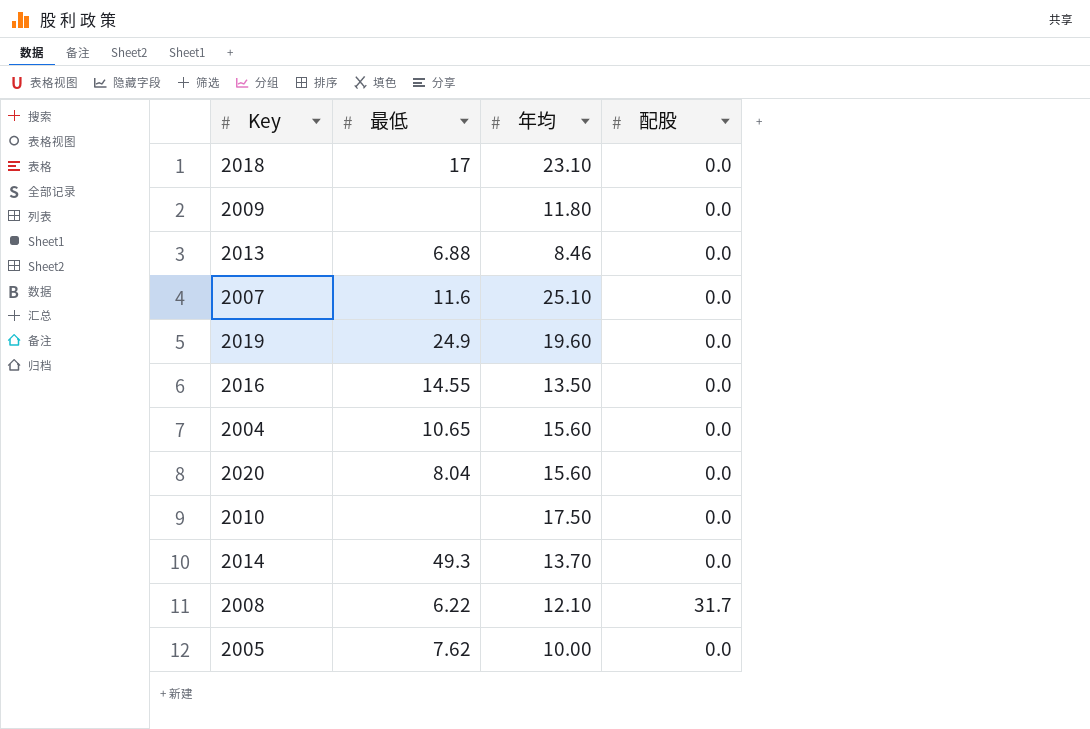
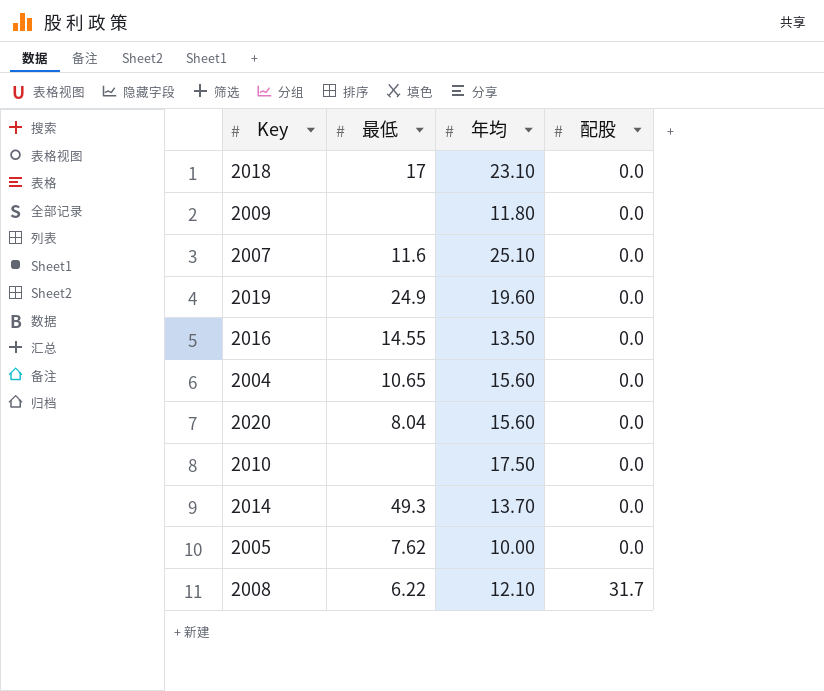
row order: none -> 配股 ascending
row 2013: 6.88 | 8.46 | 0.0 -> none

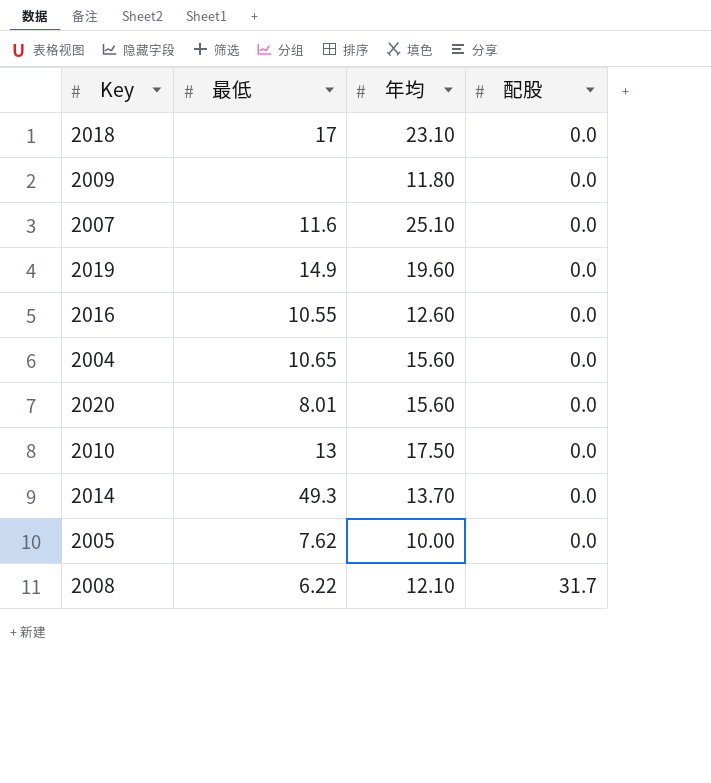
2019 | 最低: 24.9 -> 14.9
2016 | 最低: 14.55 -> 10.55
2016 | 年均: 13.50 -> 12.60
2020 | 最低: 8.04 -> 8.01
2010 | 最低: none -> 13

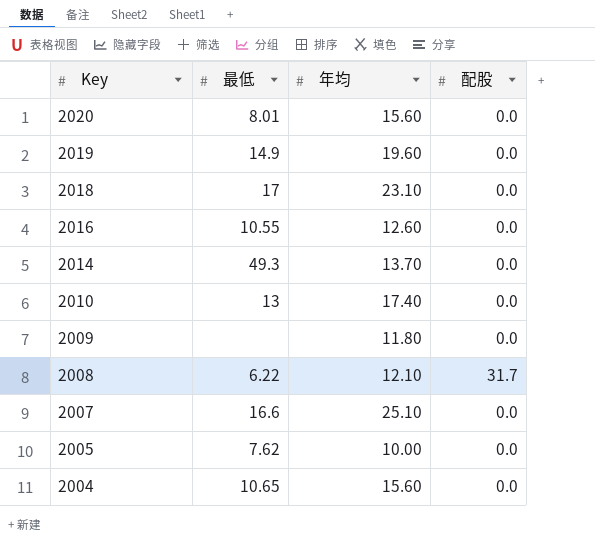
row order: 配股 ascending -> Key descending
2010 | 年均: 17.50 -> 17.40
2007 | 最低: 11.6 -> 16.6

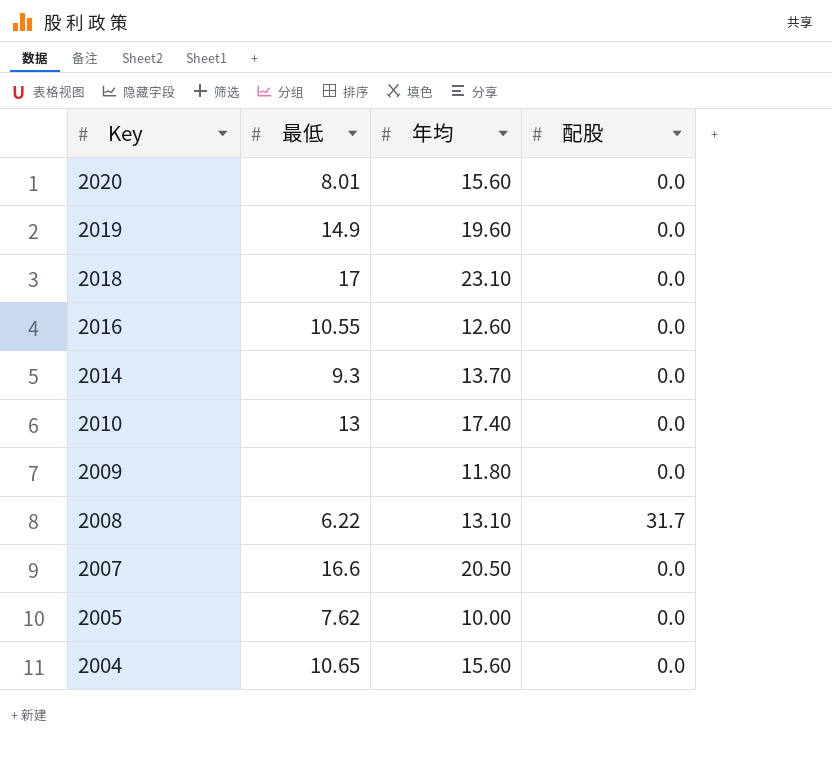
2014 | 最低: 49.3 -> 9.3
2008 | 年均: 12.10 -> 13.10
2007 | 年均: 25.10 -> 20.50

